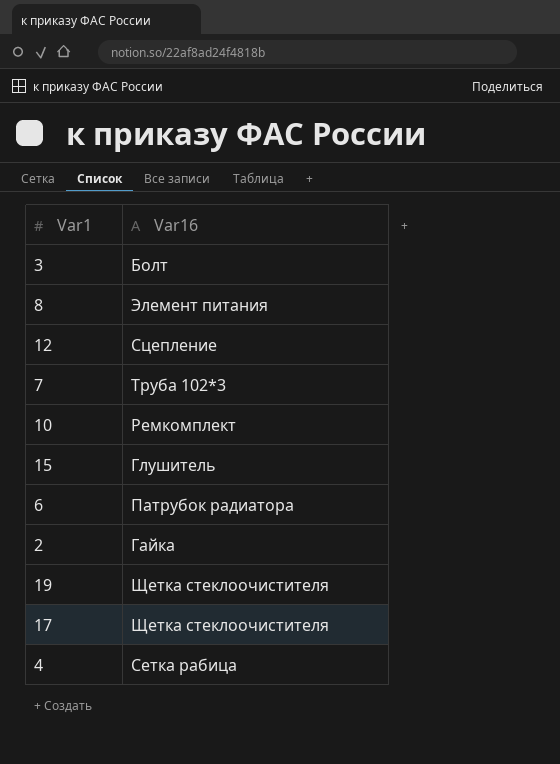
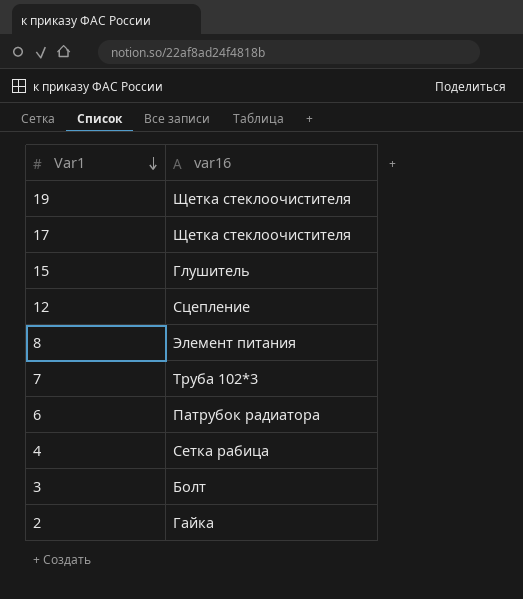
row order: none -> Var1 descending
column name: Var16 -> var16
row 10: Ремкомплект -> none

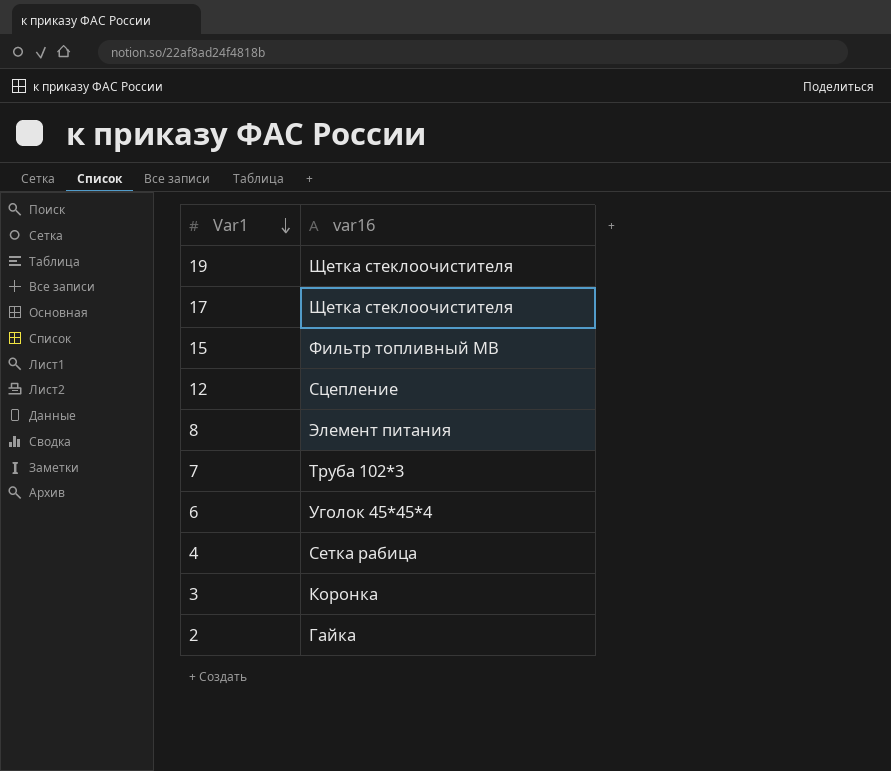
15 | var16: Глушитель -> Фильтр топливный MB
6 | var16: Патрубок радиатора -> Уголок 45*45*4
3 | var16: Болт -> Коронка

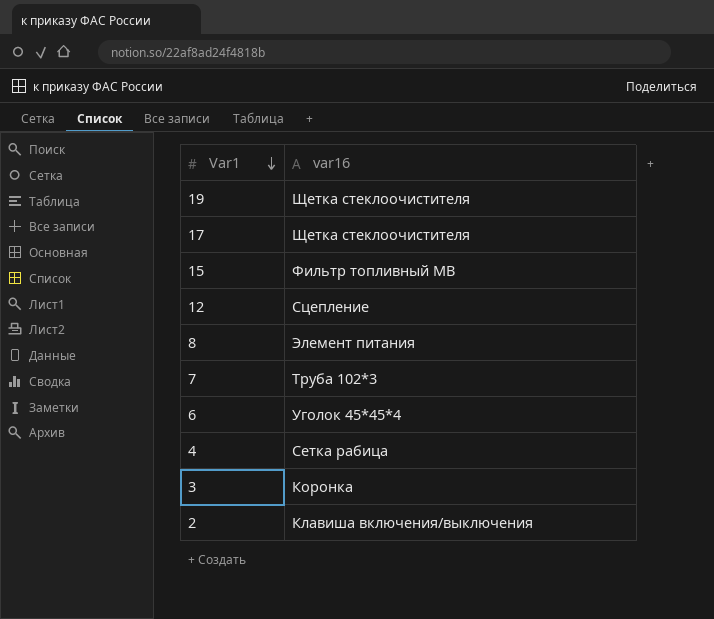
2 | var16: Гайка -> Клавиша включения/выключения

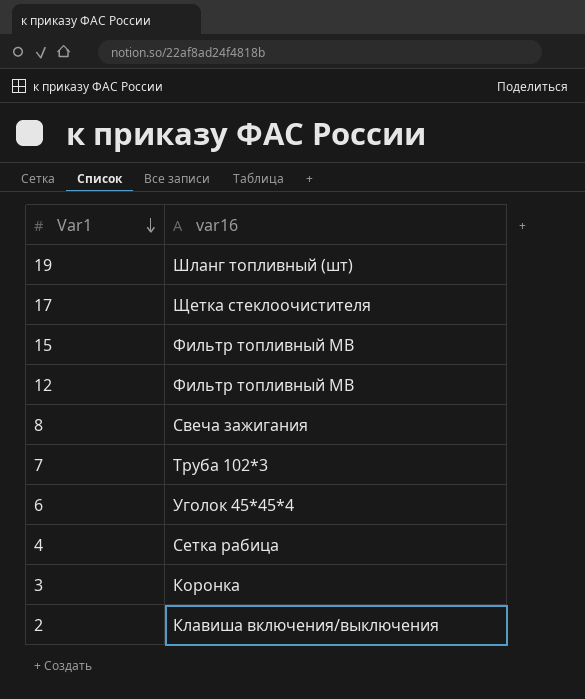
19 | var16: Щетка стеклоочистителя -> Шланг топливный (шт)
12 | var16: Сцепление -> Фильтр топливный MB
8 | var16: Элемент питания -> Свеча зажигания

